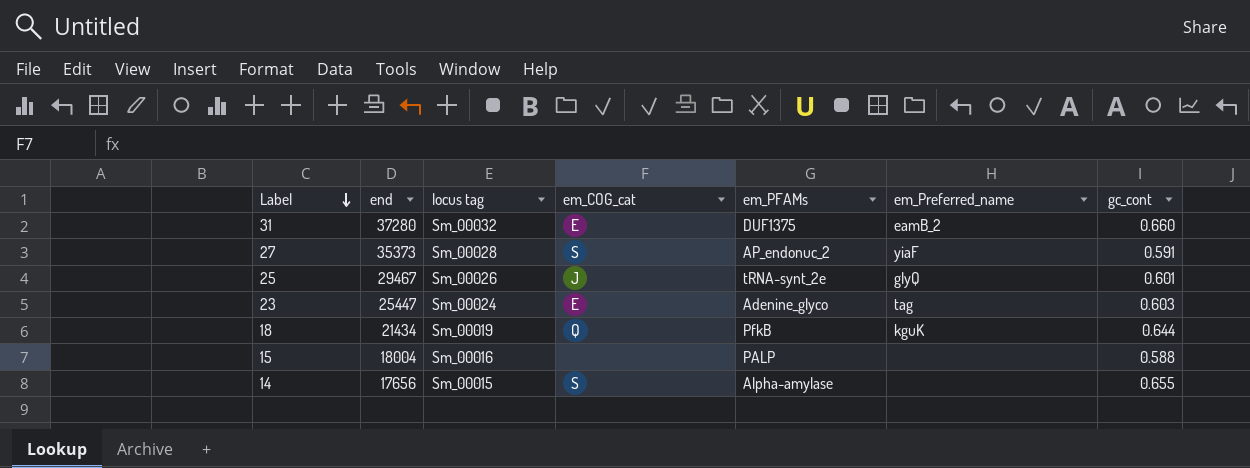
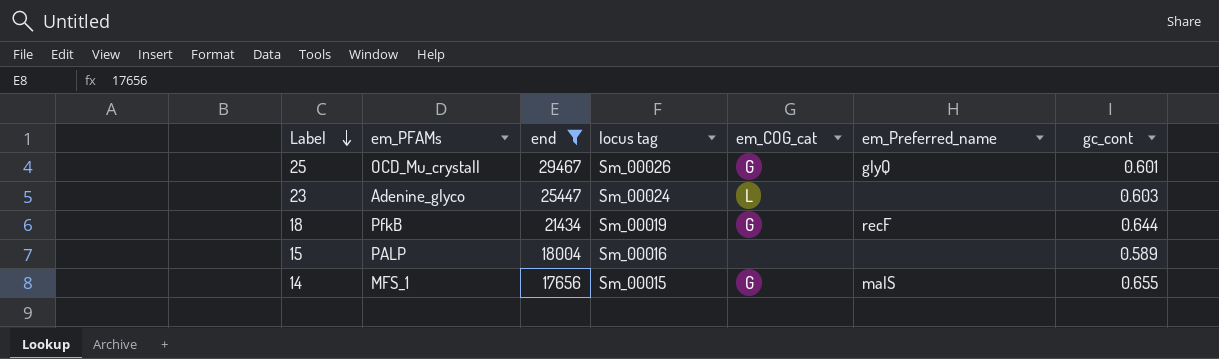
filter: none -> end <= 29467
column em_PFAMs | position: 5 -> 2
25 | em_PFAMs: tRNA-synt_2e -> OCD_Mu_crystall
25 | em_COG_cat: J -> G
23 | em_COG_cat: E -> L
23 | em_Preferred_name: tag -> none
18 | em_COG_cat: Q -> G
18 | em_Preferred_name: kguK -> recF
15 | gc_cont: 0.588 -> 0.589
14 | em_PFAMs: Alpha-amylase -> MFS_1
14 | em_COG_cat: S -> G
14 | em_Preferred_name: none -> malS

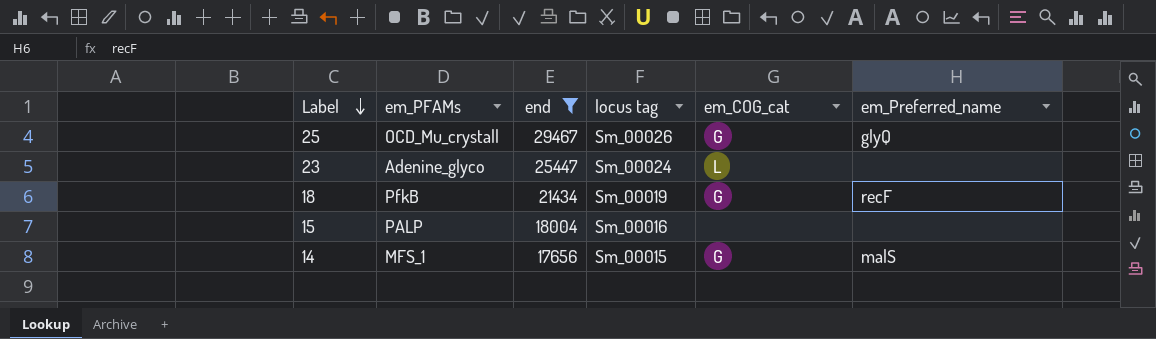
column gc_cont | position: 7 -> none

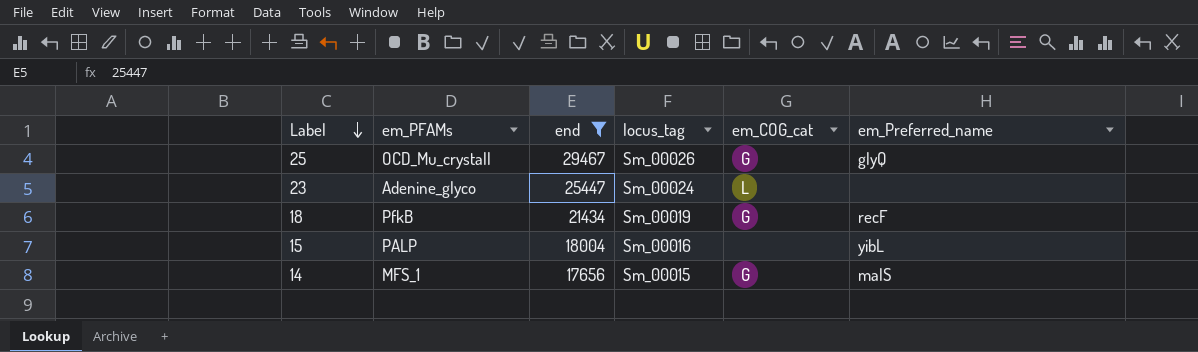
column name: locus tag -> locus_tag
15 | em_Preferred_name: none -> yibL

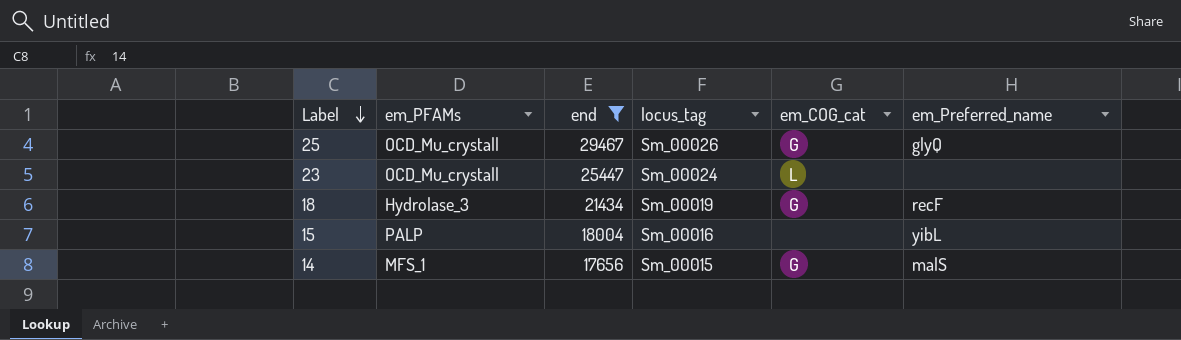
23 | em_PFAMs: Adenine_glyco -> OCD_Mu_crystall
18 | em_PFAMs: PfkB -> Hydrolase_3

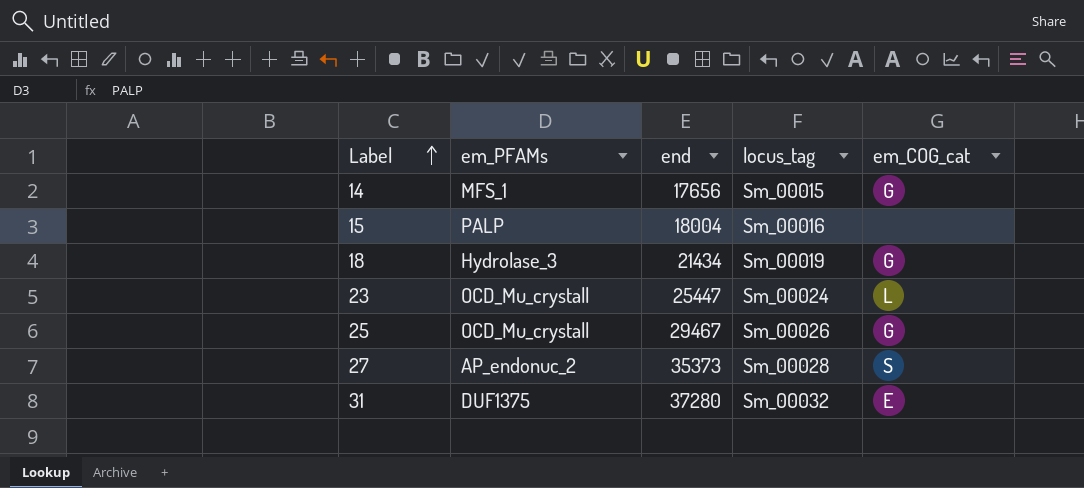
filter: end <= 29467 -> none
row order: Label descending -> Label ascending
column em_Preferred_name | position: 6 -> none

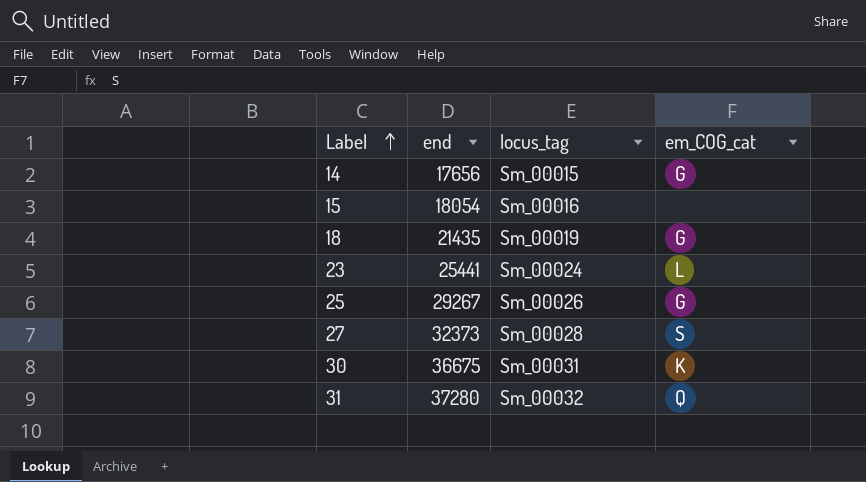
column em_PFAMs | position: 2 -> none
15 | end: 18004 -> 18054
18 | end: 21434 -> 21435
23 | end: 25447 -> 25441
25 | end: 29467 -> 29267
27 | end: 35373 -> 32373
row 30: none -> 36675 | Sm_00031 | K
31 | em_COG_cat: E -> Q

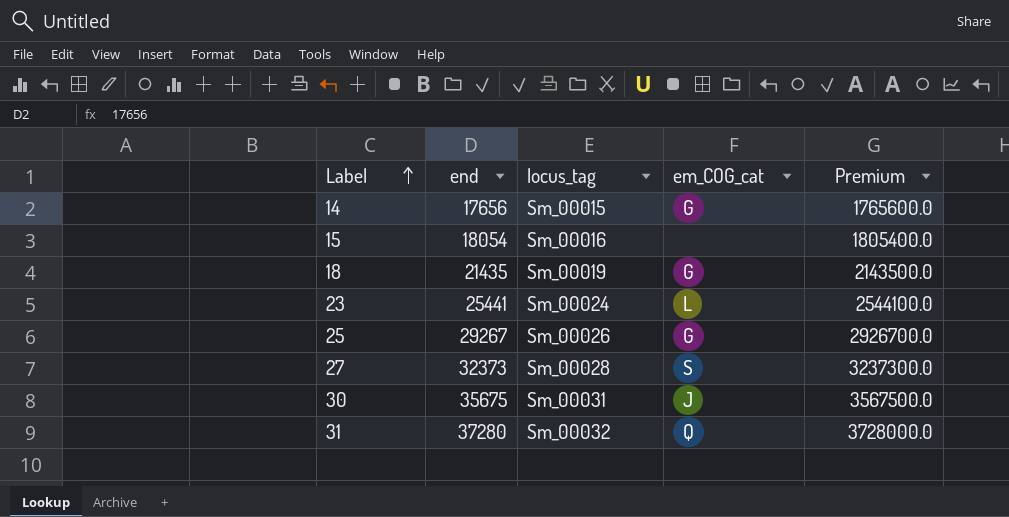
column Premium | formula: none -> [end] * 100
30 | end: 36675 -> 35675
30 | em_COG_cat: K -> J

